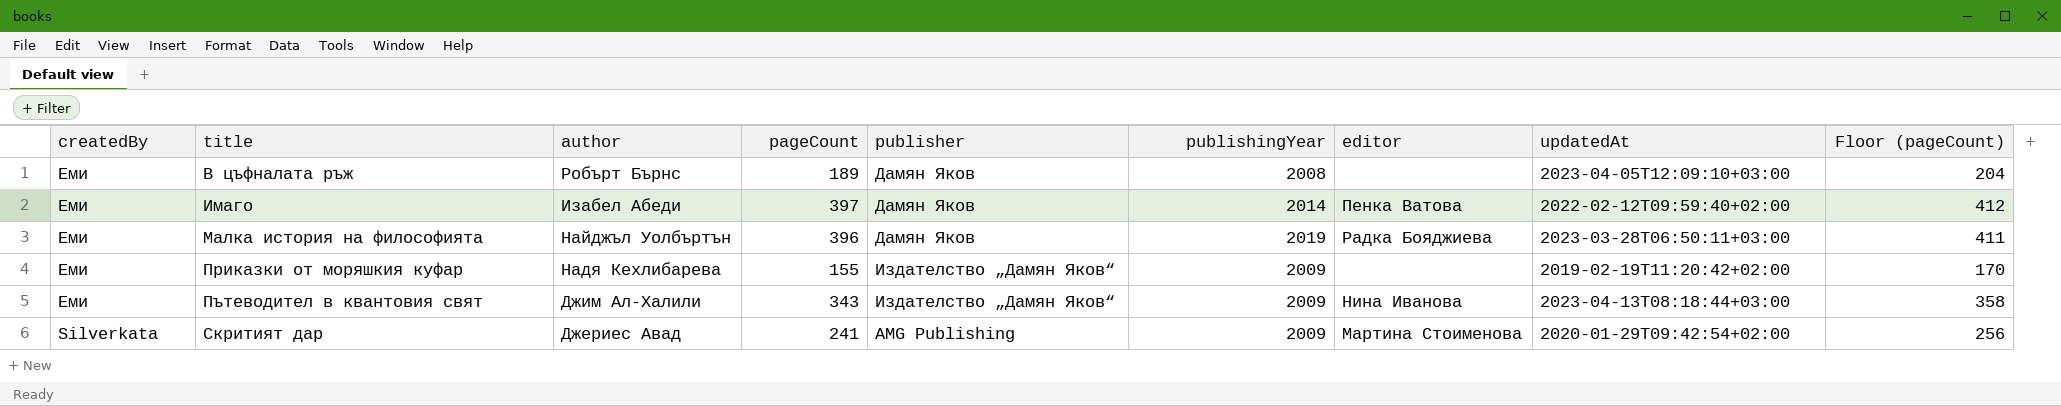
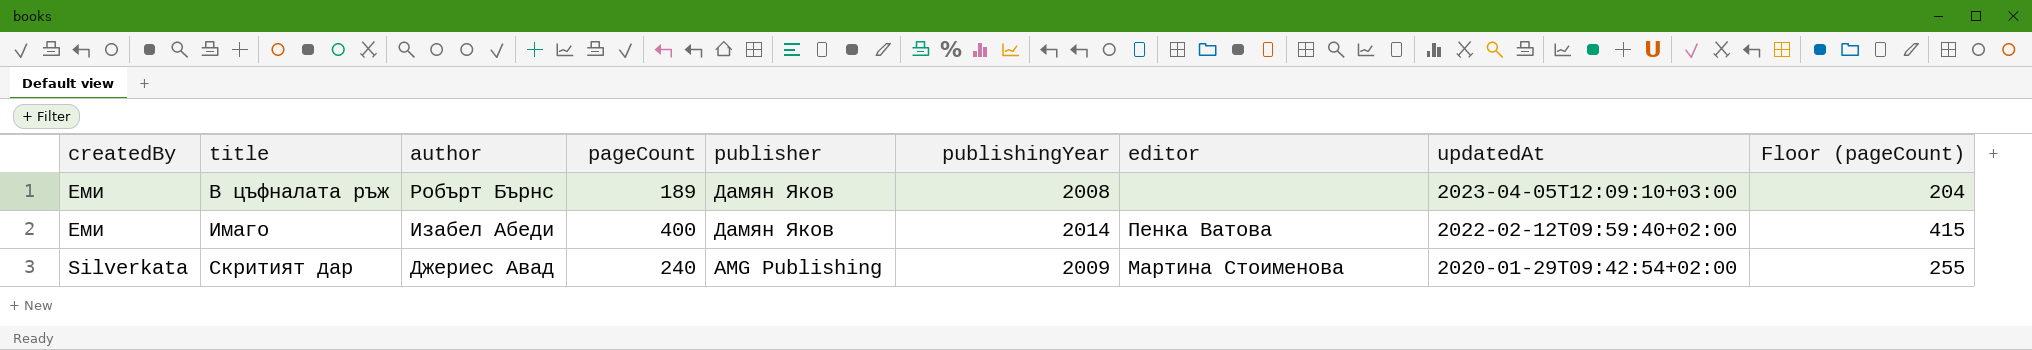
row Малка история на философията: Еми | Найджъл Уолбъртън | 396 | Дамян Яков | 2019 | Радка Бояджиева | 2023-03-28T06:50:11+03:00 | 411 -> none
row Приказки от моряшкия куфар: Еми | Надя Кехлибарева | 155 | Издателство „Дамян Яков“ | 2009 | none | 2019-02-19T11:20:42+02:00 | 170 -> none
row Пътеводител в квантовия свят: Еми | Джим Ал-Халили | 343 | Издателство „Дамян Яков“ | 2009 | Нина Иванова | 2023-04-13T08:18:44+03:00 | 358 -> none
Имаго | pageCount: 397 -> 400
Имаго | Floor (pageCount): 412 -> 415
Скритият дар | pageCount: 241 -> 240
Скритият дар | Floor (pageCount): 256 -> 255

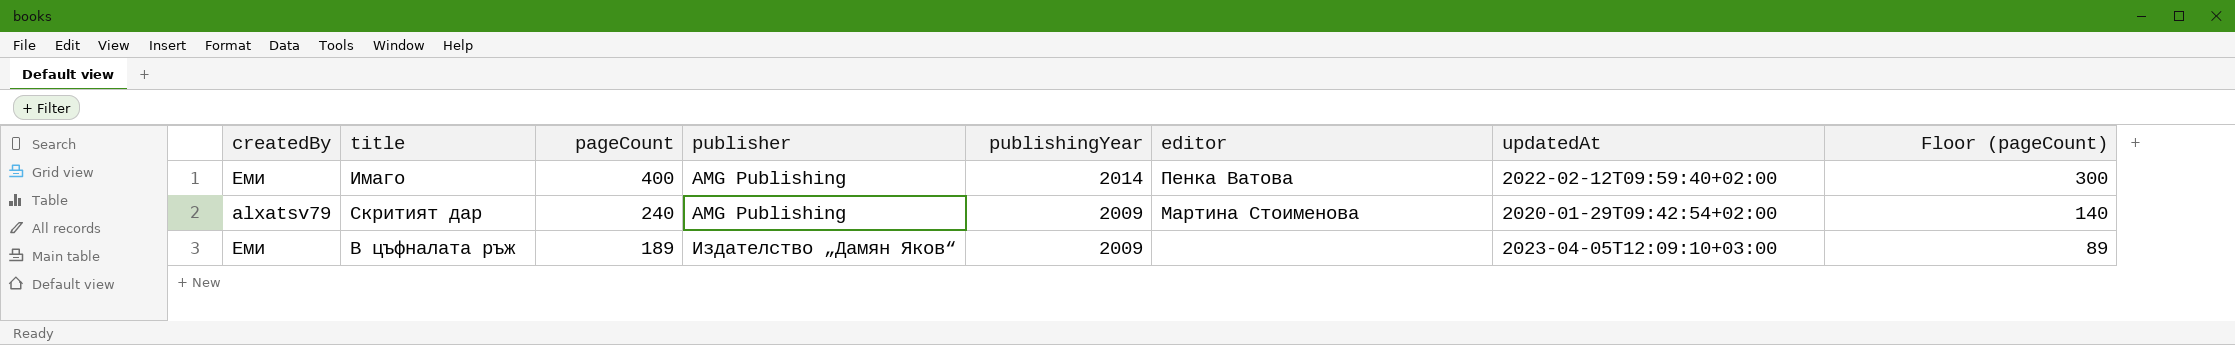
row order: createdBy descending -> pageCount descending
column author | position: 3 -> none
column Floor (pageCount) | formula: [pageCount] + 15 -> [pageCount] - 100
Имаго | publisher: Дамян Яков -> AMG Publishing
Скритият дар | createdBy: Silverkata -> alxatsv79
В цъфналата ръж | publisher: Дамян Яков -> Издателство „Дамян Яков“
В цъфналата ръж | publishingYear: 2008 -> 2009

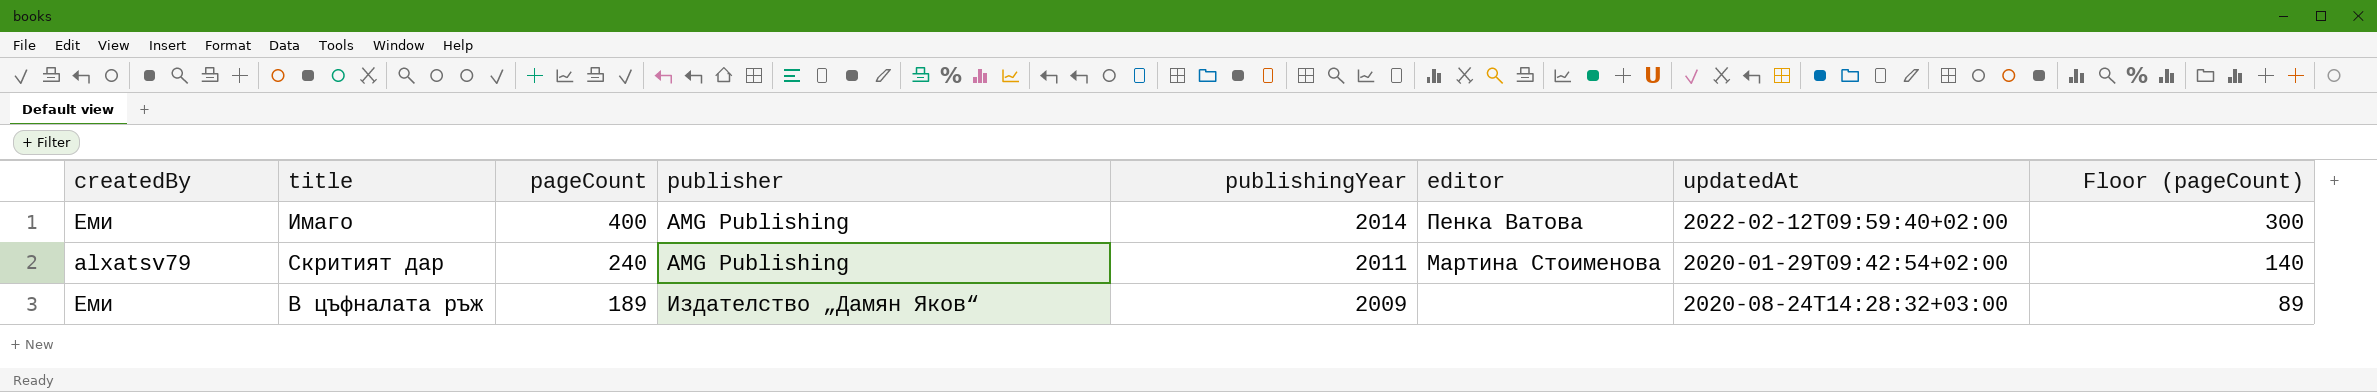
Скритият дар | publishingYear: 2009 -> 2011
В цъфналата ръж | updatedAt: 2023-04-05T12:09:10+03:00 -> 2020-08-24T14:28:32+03:00

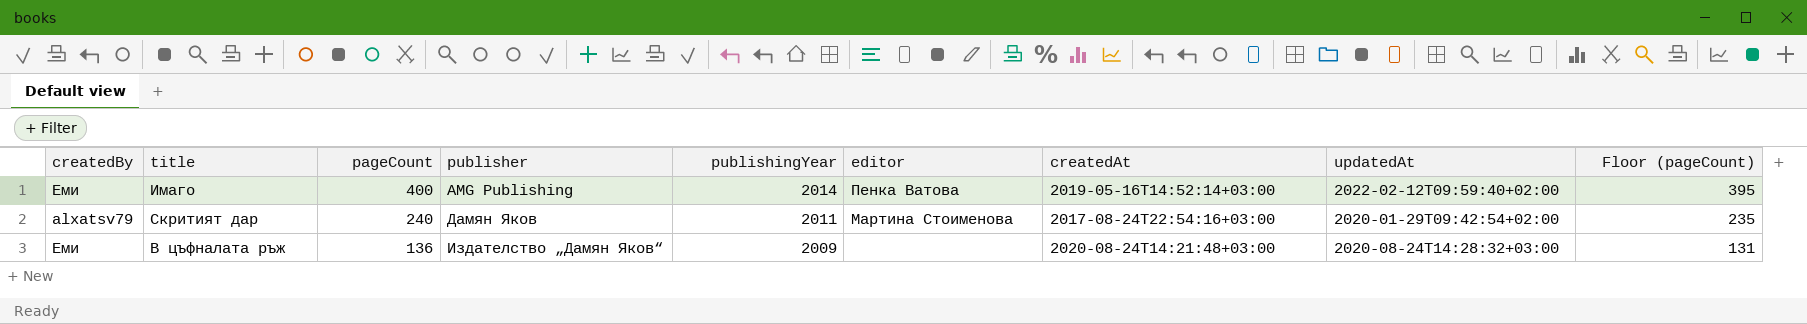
column createdAt | position: none -> 7
column Floor (pageCount) | formula: [pageCount] - 100 -> [pageCount] - 5
Скритият дар | publisher: AMG Publishing -> Дамян Яков
В цъфналата ръж | pageCount: 189 -> 136

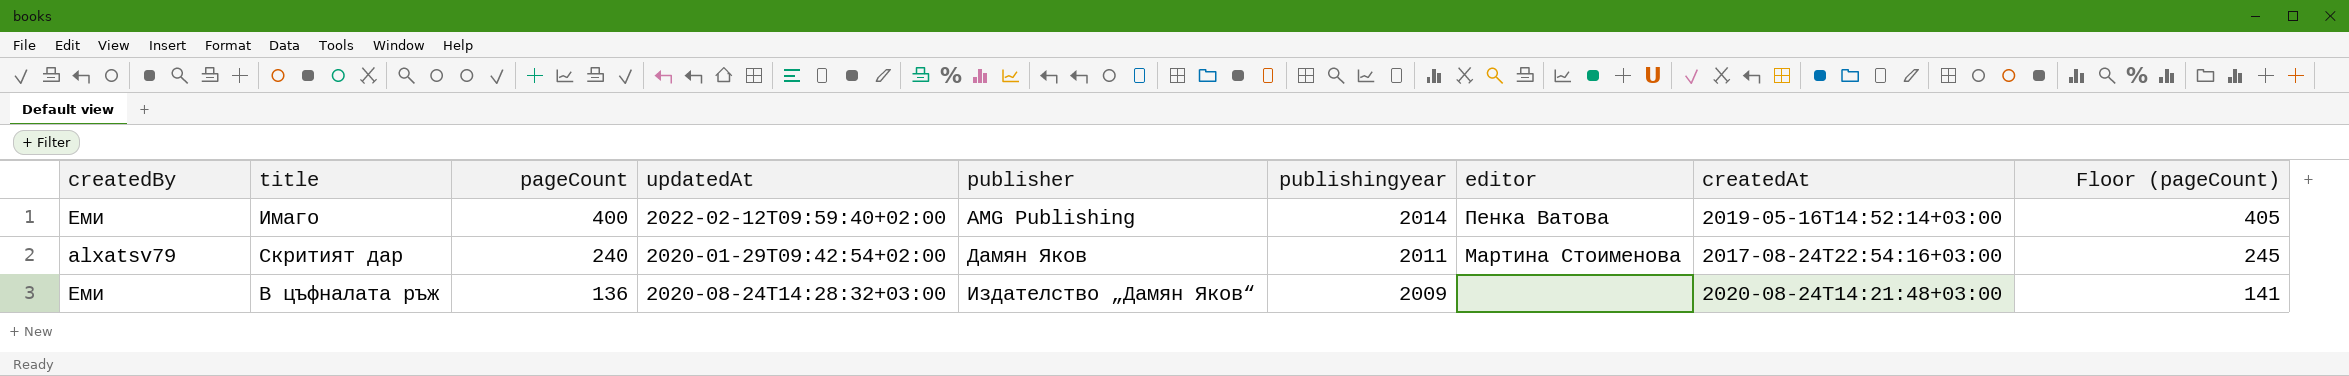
column updatedAt | position: 8 -> 4
column name: publishingYear -> publishingyear
column Floor (pageCount) | formula: [pageCount] - 5 -> [pageCount] + 5

